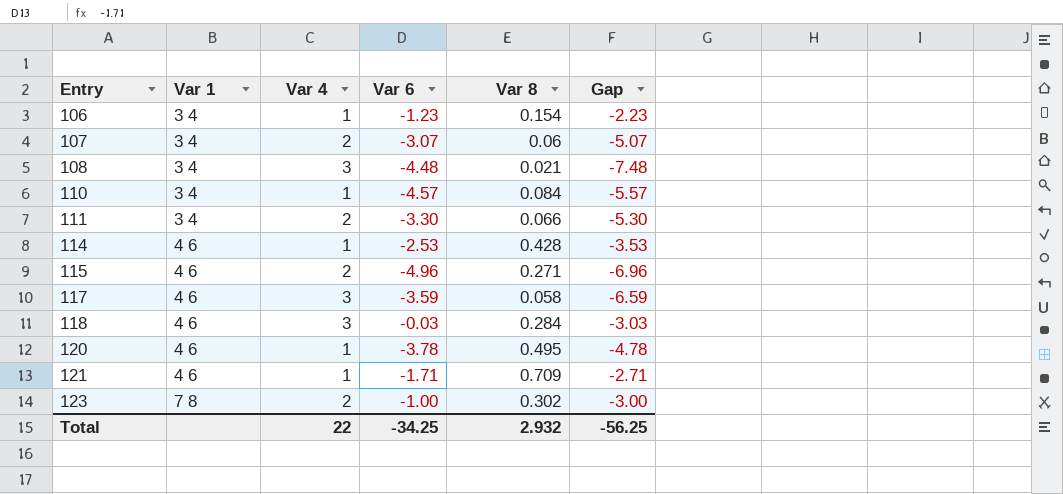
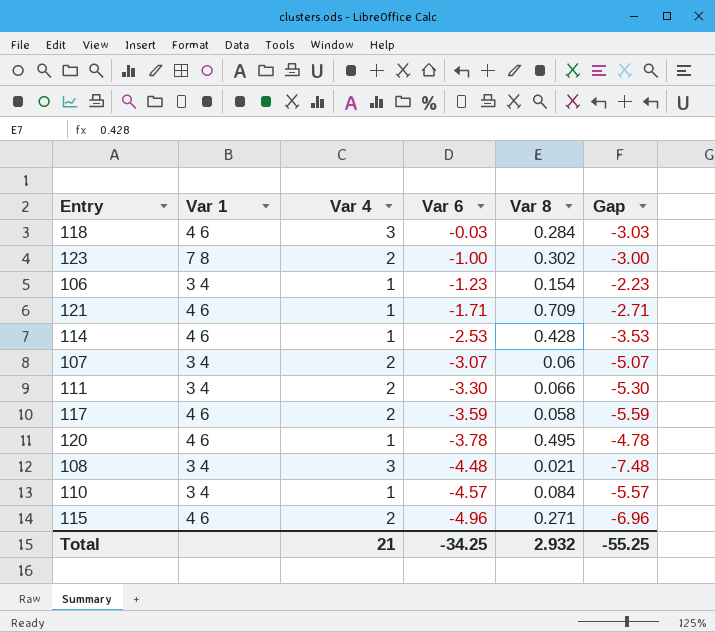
row order: Entry ascending -> Var 6 descending
117 | Var 4: 3 -> 2
117 | Gap: -6.59 -> -5.59
Total | Var 4: 22 -> 21
Total | Gap: -56.25 -> -55.25

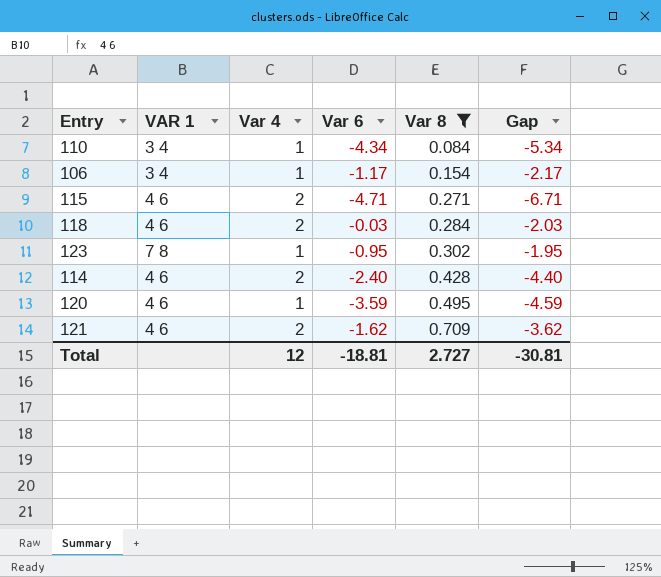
filter: none -> Var 8 >= 0.084
row order: Var 6 descending -> Var 8 ascending
column name: Var 1 -> VAR 1
110 | Var 6: -4.57 -> -4.34
110 | Gap: -5.57 -> -5.34
106 | Var 6: -1.23 -> -1.17
106 | Gap: -2.23 -> -2.17
115 | Var 6: -4.96 -> -4.71
115 | Gap: -6.96 -> -6.71
118 | Var 4: 3 -> 2
118 | Gap: -3.03 -> -2.03
123 | Var 4: 2 -> 1
123 | Var 6: -1.00 -> -0.95
123 | Gap: -3.00 -> -1.95
114 | Var 4: 1 -> 2
114 | Var 6: -2.53 -> -2.40
114 | Gap: -3.53 -> -4.40
120 | Var 6: -3.78 -> -3.59
120 | Gap: -4.78 -> -4.59
121 | Var 4: 1 -> 2
121 | Var 6: -1.71 -> -1.62
121 | Gap: -2.71 -> -3.62
Total | Var 4: 21 -> 12
Total | Var 6: -34.25 -> -18.81
Total | Var 8: 2.932 -> 2.727
Total | Gap: -55.25 -> -30.81

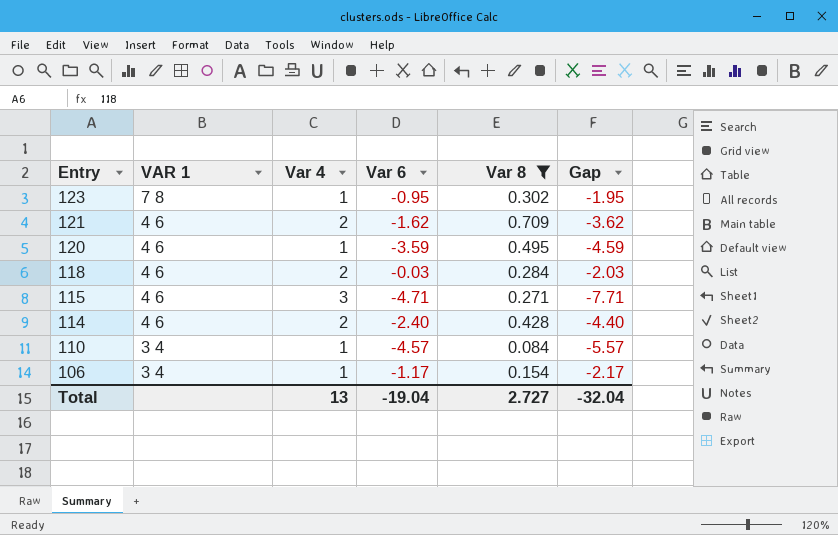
row order: Var 8 ascending -> Entry descending
115 | Var 4: 2 -> 3
115 | Gap: -6.71 -> -7.71
110 | Var 6: -4.34 -> -4.57
110 | Gap: -5.34 -> -5.57
Total | Var 4: 12 -> 13
Total | Var 6: -18.81 -> -19.04
Total | Gap: -30.81 -> -32.04

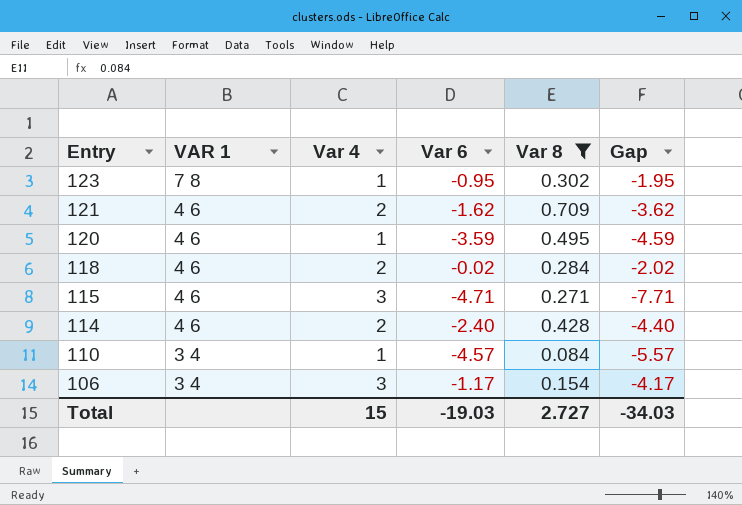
118 | Var 6: -0.03 -> -0.02
118 | Gap: -2.03 -> -2.02
106 | Var 4: 1 -> 3
106 | Gap: -2.17 -> -4.17
Total | Var 4: 13 -> 15
Total | Var 6: -19.04 -> -19.03
Total | Gap: -32.04 -> -34.03

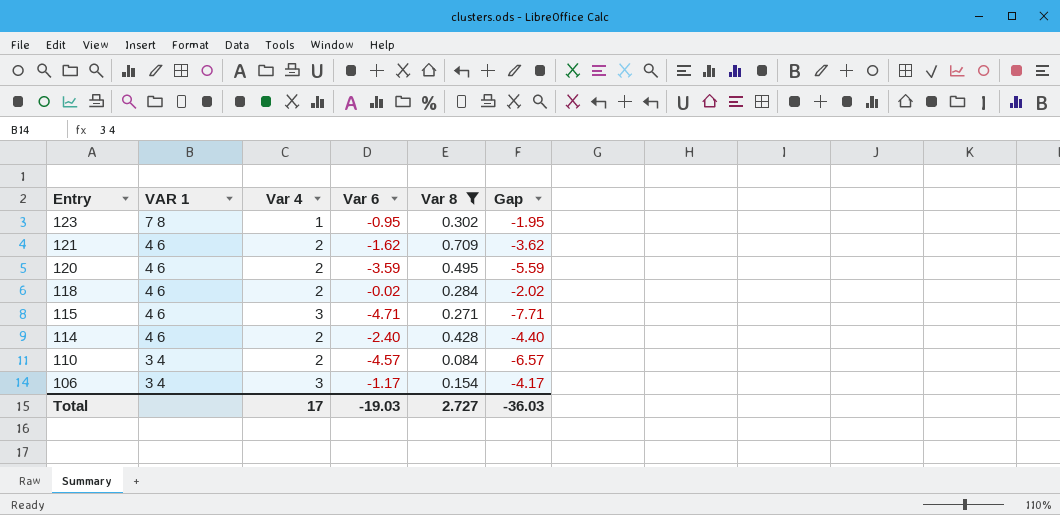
120 | Var 4: 1 -> 2
120 | Gap: -4.59 -> -5.59
110 | Var 4: 1 -> 2
110 | Gap: -5.57 -> -6.57
Total | Var 4: 15 -> 17
Total | Gap: -34.03 -> -36.03

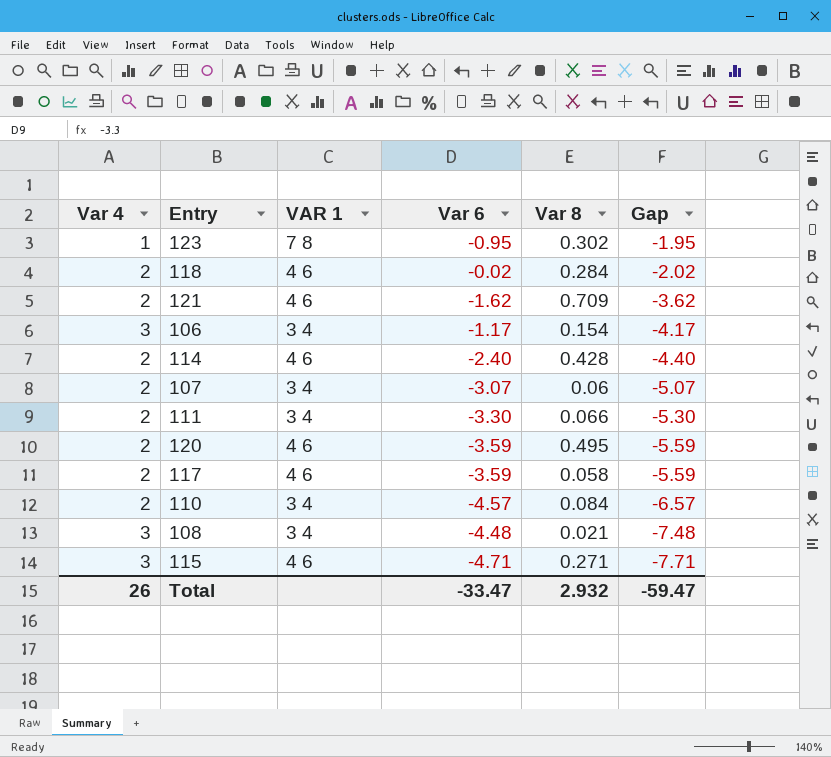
filter: Var 8 >= 0.084 -> none
row order: Entry descending -> Gap descending
column Var 4 | position: 3 -> 1
Total | Var 4: 17 -> 26
Total | Var 6: -19.03 -> -33.47
Total | Var 8: 2.727 -> 2.932
Total | Gap: -36.03 -> -59.47

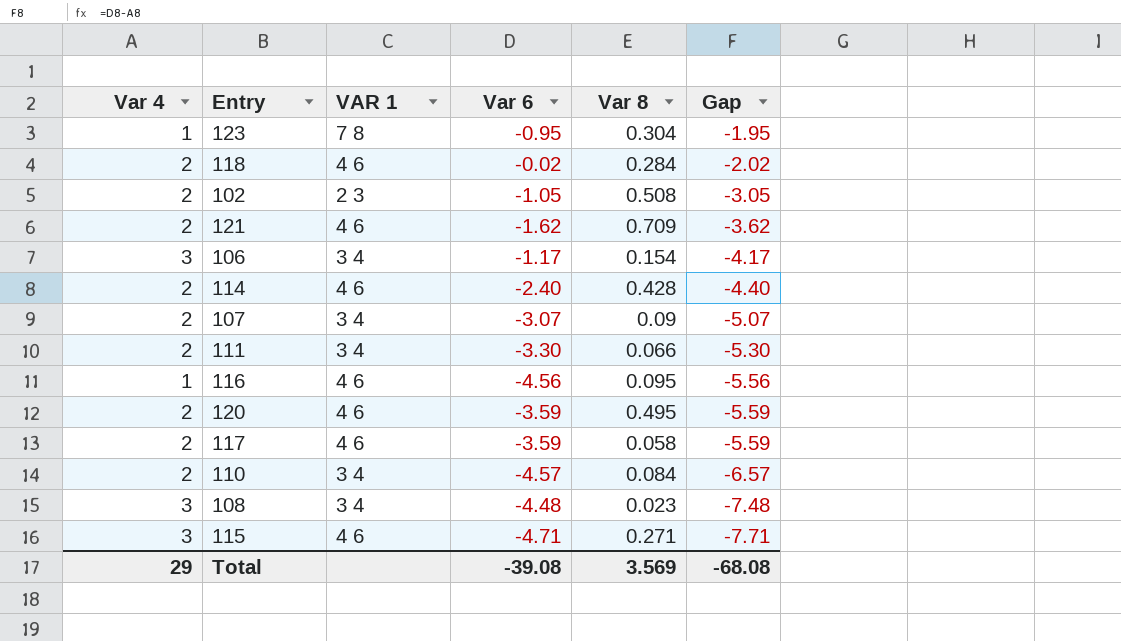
123 | Var 8: 0.302 -> 0.304
row 102: none -> 2 | 2 3 | -1.05 | 0.508 | -3.05
107 | Var 8: 0.06 -> 0.09
row 116: none -> 1 | 4 6 | -4.56 | 0.095 | -5.56
108 | Var 8: 0.021 -> 0.023
Total | Var 4: 26 -> 29
Total | Var 6: -33.47 -> -39.08
Total | Var 8: 2.932 -> 3.569
Total | Gap: -59.47 -> -68.08

